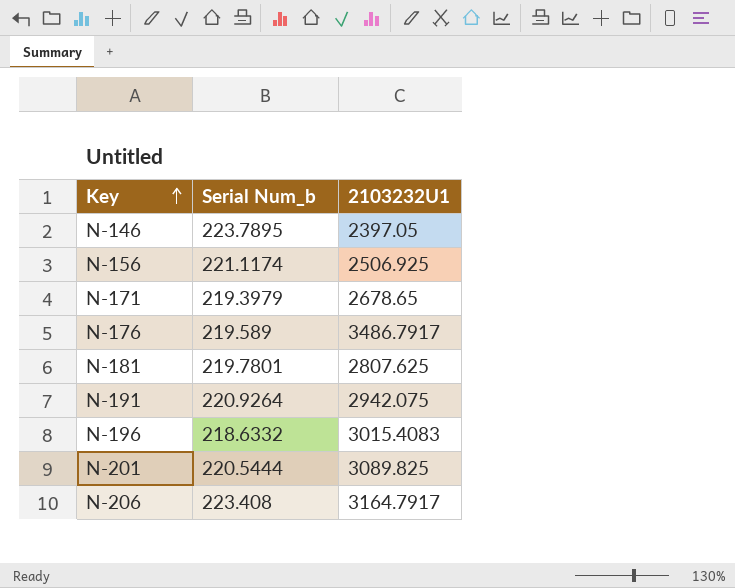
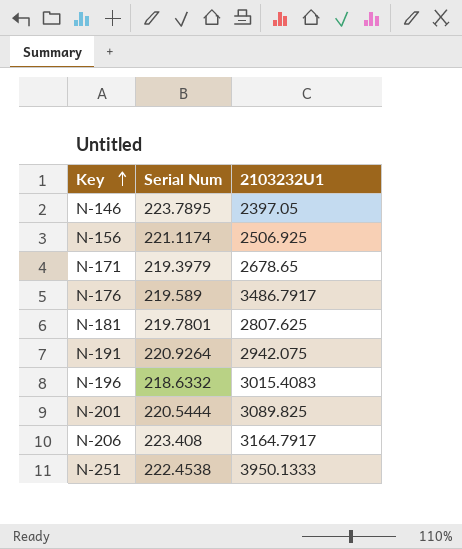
column name: Serial Num_b -> Serial Num
row N-251: none -> 222.4538 | 3950.1333

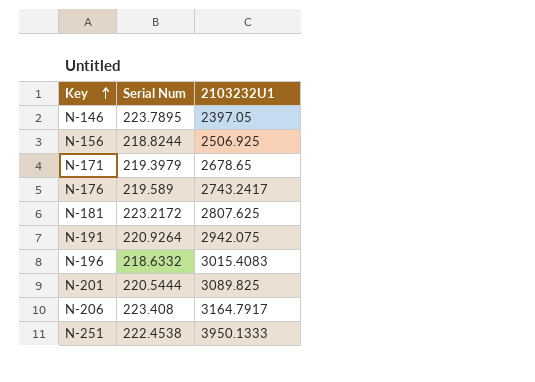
N-156 | Serial Num: 221.1174 -> 218.8244
N-176 | 2103232U1: 3486.7917 -> 2743.2417
N-181 | Serial Num: 219.7801 -> 223.2172

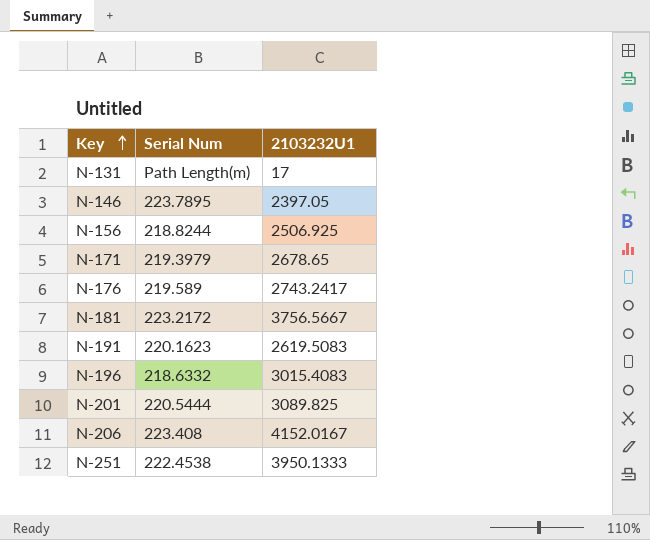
row N-131: none -> Path Length(m) | 17
N-181 | 2103232U1: 2807.625 -> 3756.5667
N-191 | Serial Num: 220.9264 -> 220.1623
N-191 | 2103232U1: 2942.075 -> 2619.5083
N-206 | 2103232U1: 3164.7917 -> 4152.0167

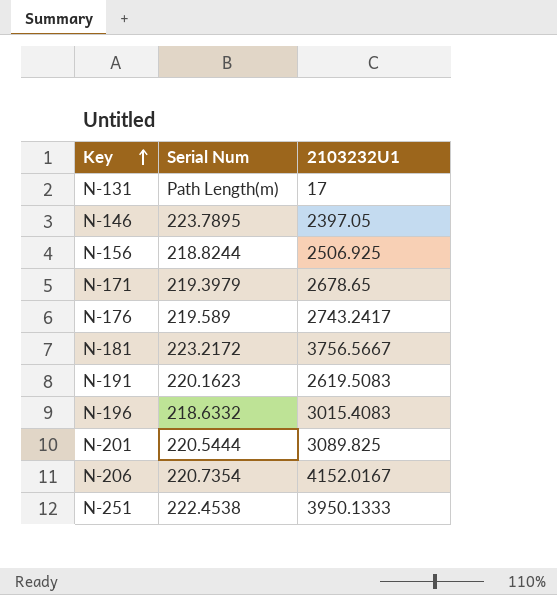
N-206 | Serial Num: 223.408 -> 220.7354

